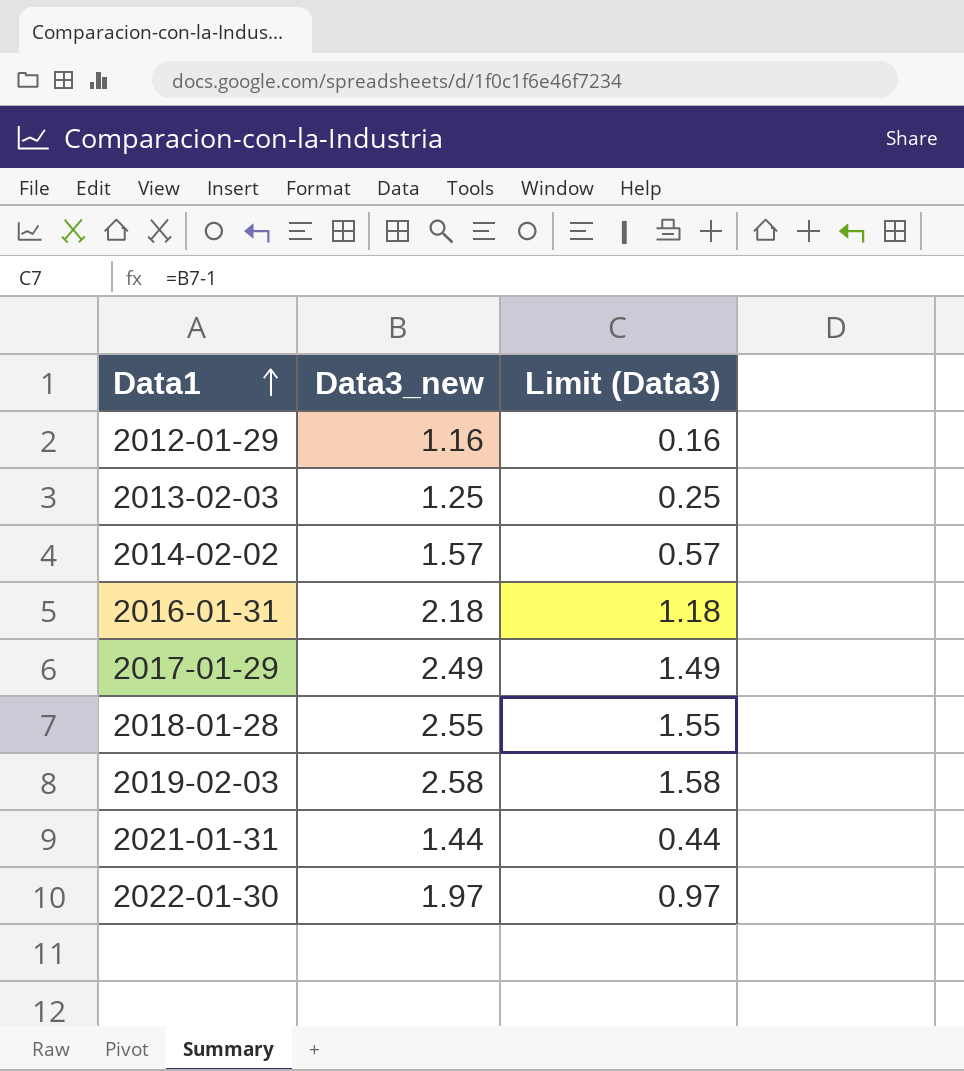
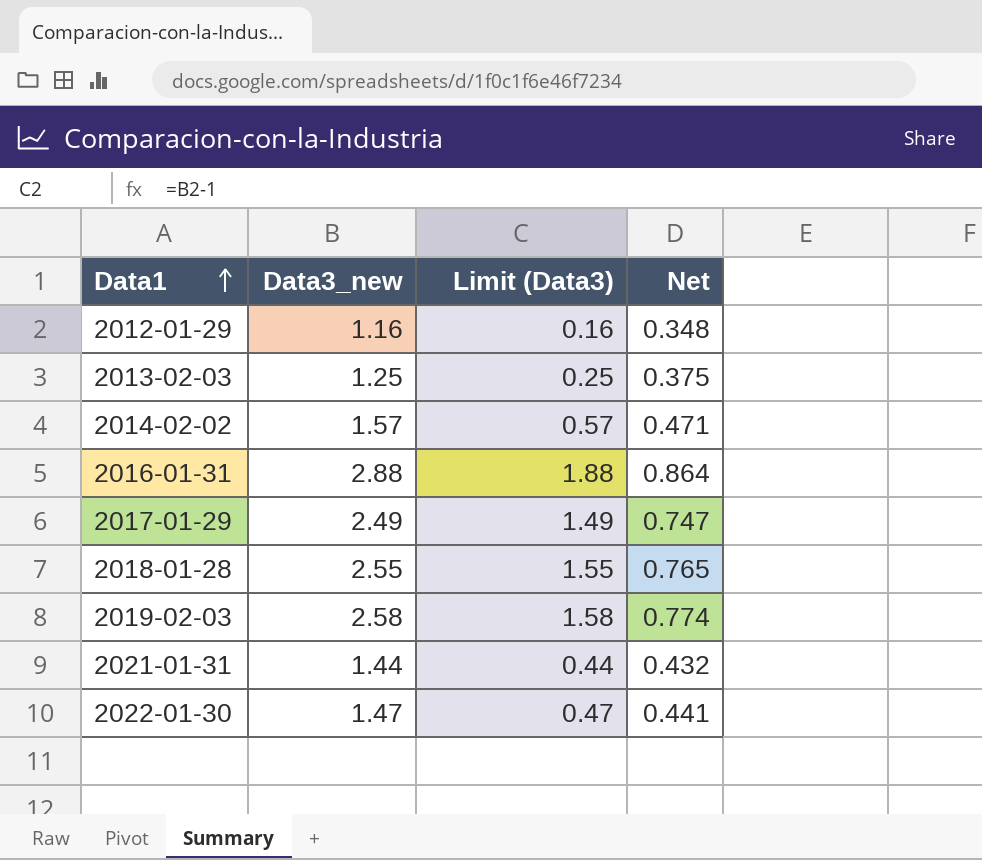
column Net | formula: none -> [Data3_new] * 0.3
2016-01-31 | Data3_new: 2.18 -> 2.88
2016-01-31 | Limit (Data3): 1.18 -> 1.88
2022-01-30 | Data3_new: 1.97 -> 1.47
2022-01-30 | Limit (Data3): 0.97 -> 0.47

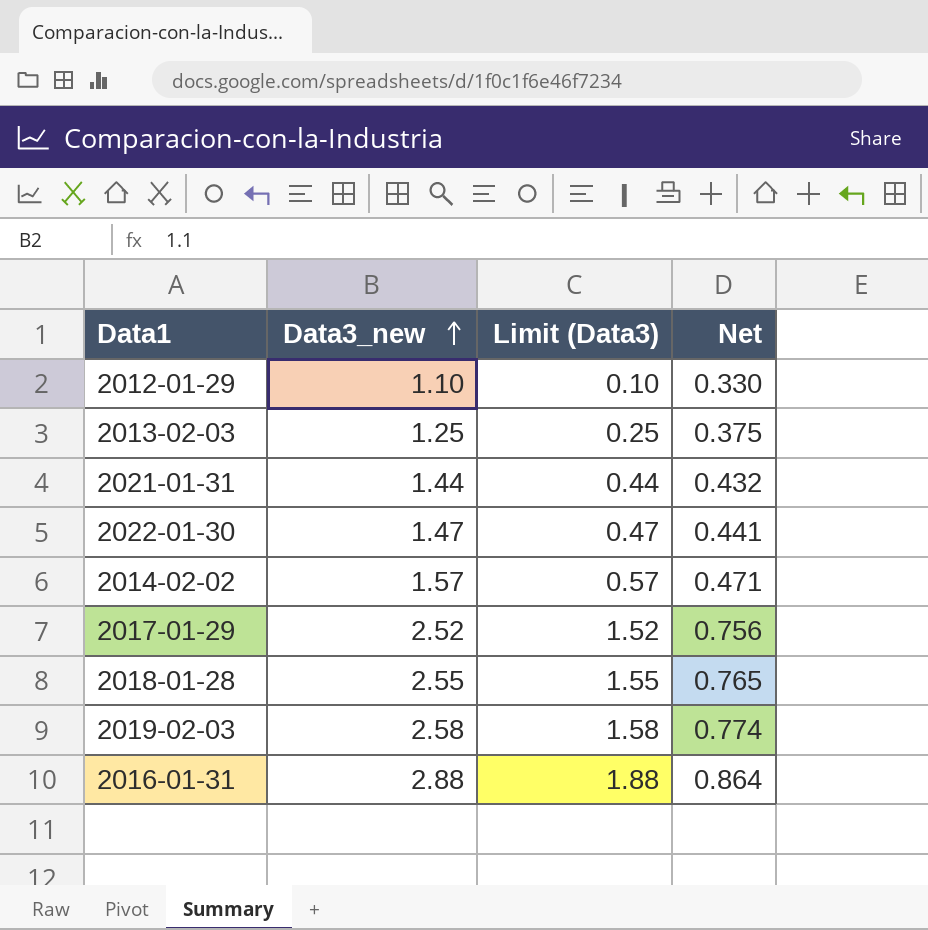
row order: Data1 ascending -> Data3_new ascending
2012-01-29 | Data3_new: 1.16 -> 1.10
2012-01-29 | Limit (Data3): 0.16 -> 0.10
2012-01-29 | Net: 0.348 -> 0.330
2017-01-29 | Data3_new: 2.49 -> 2.52
2017-01-29 | Limit (Data3): 1.49 -> 1.52
2017-01-29 | Net: 0.747 -> 0.756

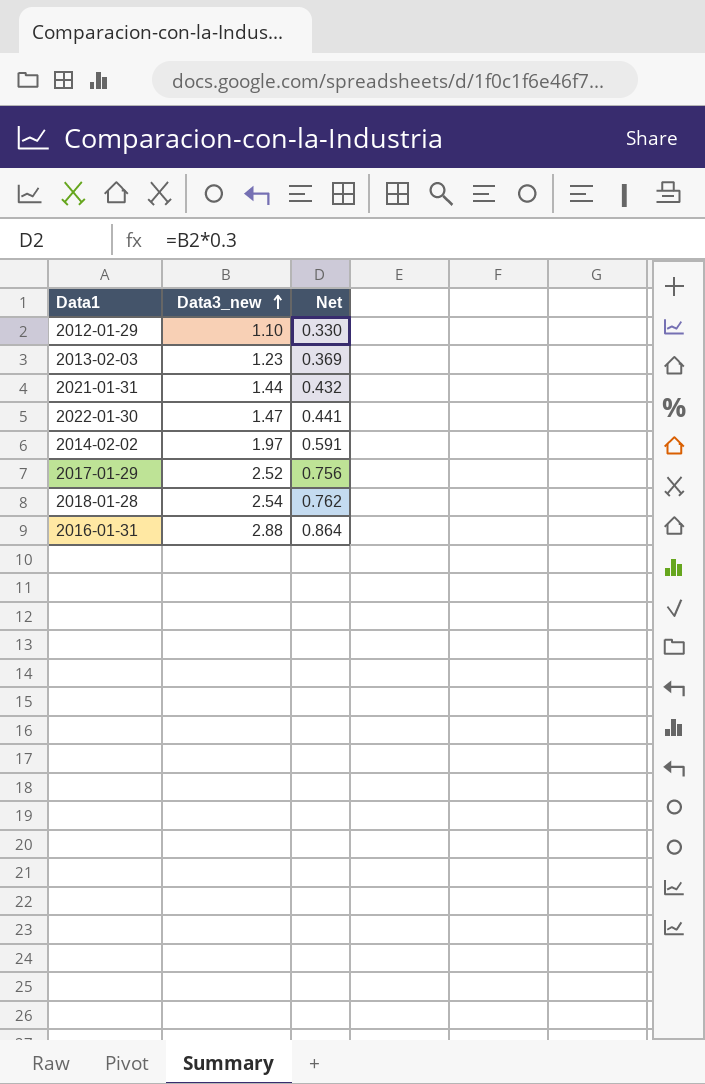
column Limit (Data3) | formula: [Data3_new] - 1 -> none
row 2019-02-03: 2.58 | 1.58 | 0.774 -> none
2013-02-03 | Data3_new: 1.25 -> 1.23
2013-02-03 | Net: 0.375 -> 0.369
2014-02-02 | Data3_new: 1.57 -> 1.97
2014-02-02 | Net: 0.471 -> 0.591
2018-01-28 | Data3_new: 2.55 -> 2.54
2018-01-28 | Net: 0.765 -> 0.762

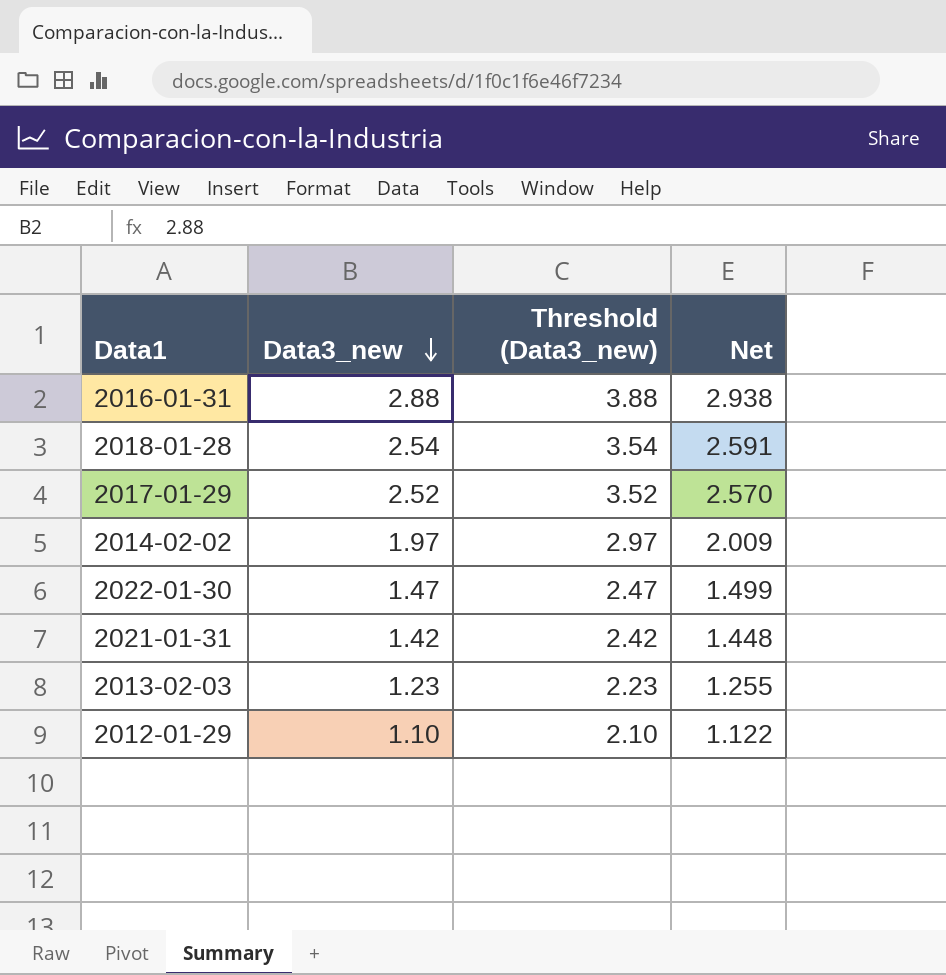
row order: Data3_new ascending -> Data3_new descending
column Threshold (Data3_new) | formula: none -> [Data3_new] + 1
column Net | formula: [Data3_new] * 0.3 -> [Data3_new] * 1.02
2021-01-31 | Data3_new: 1.44 -> 1.42

